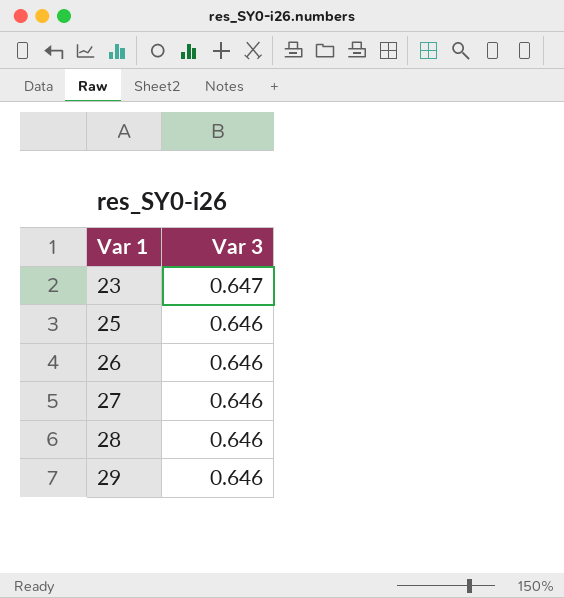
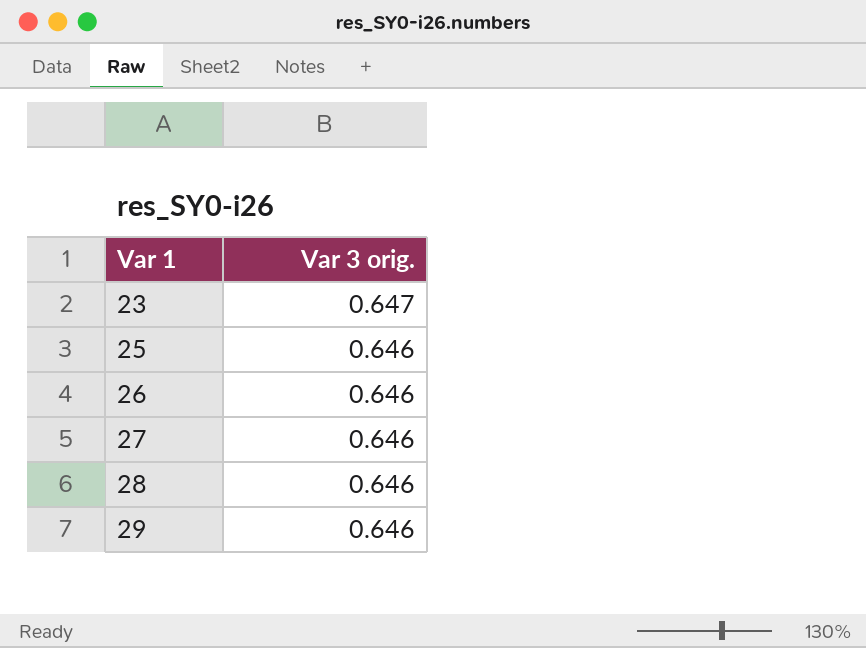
column name: Var 3 -> Var 3 orig.

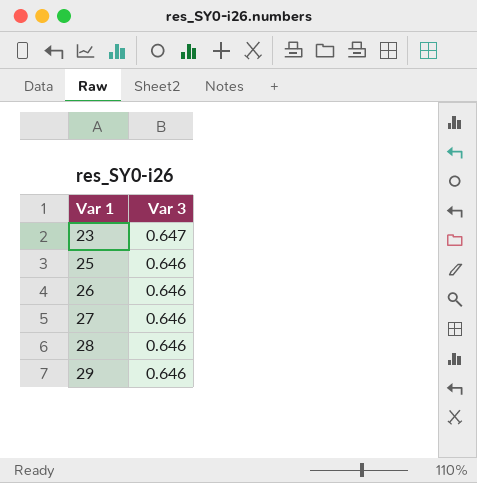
column name: Var 3 orig. -> Var 3

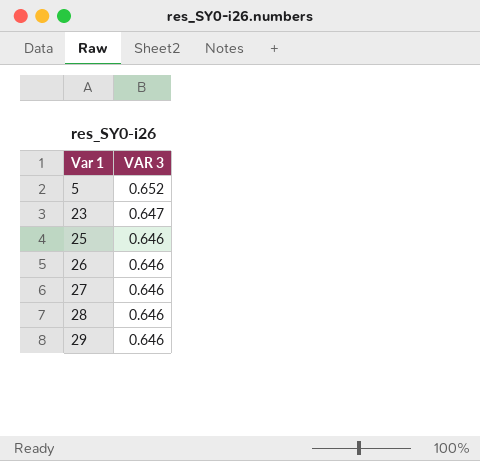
column name: Var 3 -> VAR 3
row 5: none -> 0.652

